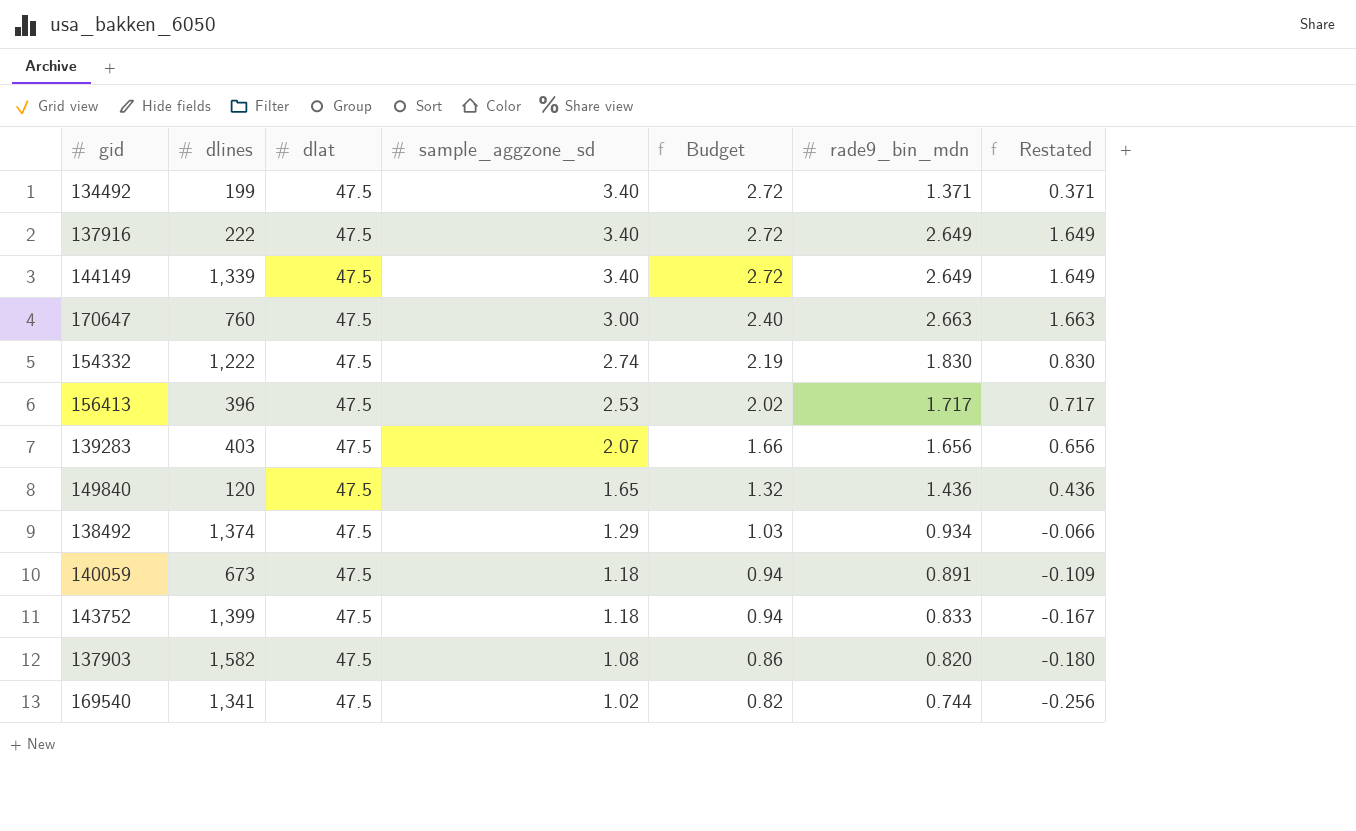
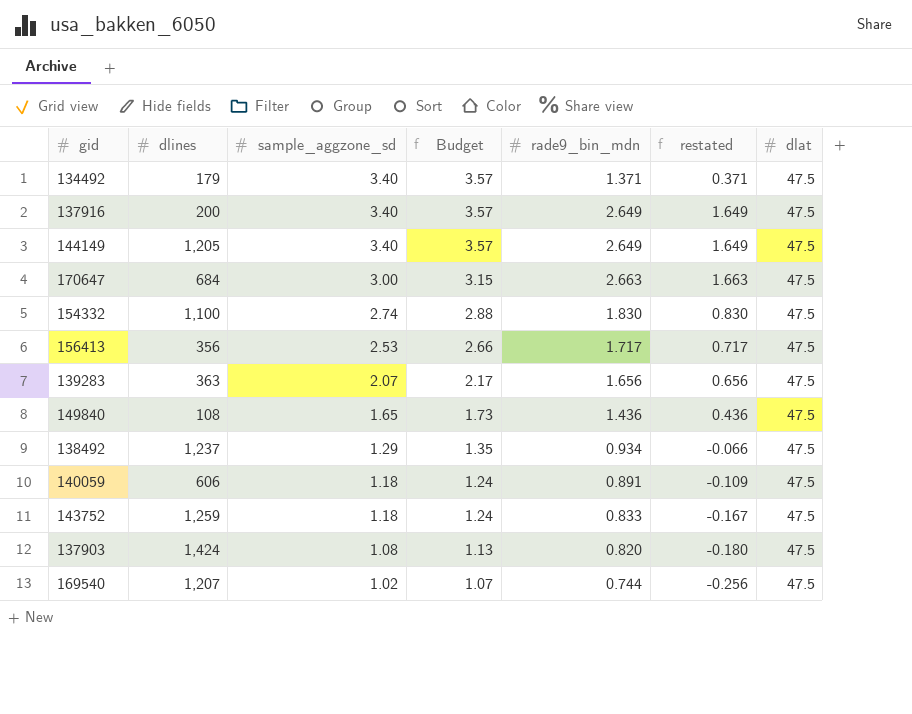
column Budget | formula: [sample_aggzone_sd] * 0.8 -> [sample_aggzone_sd] * 1.05
column name: Restated -> restated
column dlat | position: 3 -> 7
134492 | dlines: 199 -> 179
137916 | dlines: 222 -> 200
144149 | dlines: 1,339 -> 1,205
170647 | dlines: 760 -> 684
154332 | dlines: 1,222 -> 1,100
156413 | dlines: 396 -> 356
139283 | dlines: 403 -> 363
149840 | dlines: 120 -> 108
138492 | dlines: 1,374 -> 1,237
140059 | dlines: 673 -> 606
143752 | dlines: 1,399 -> 1,259
137903 | dlines: 1,582 -> 1,424
169540 | dlines: 1,341 -> 1,207

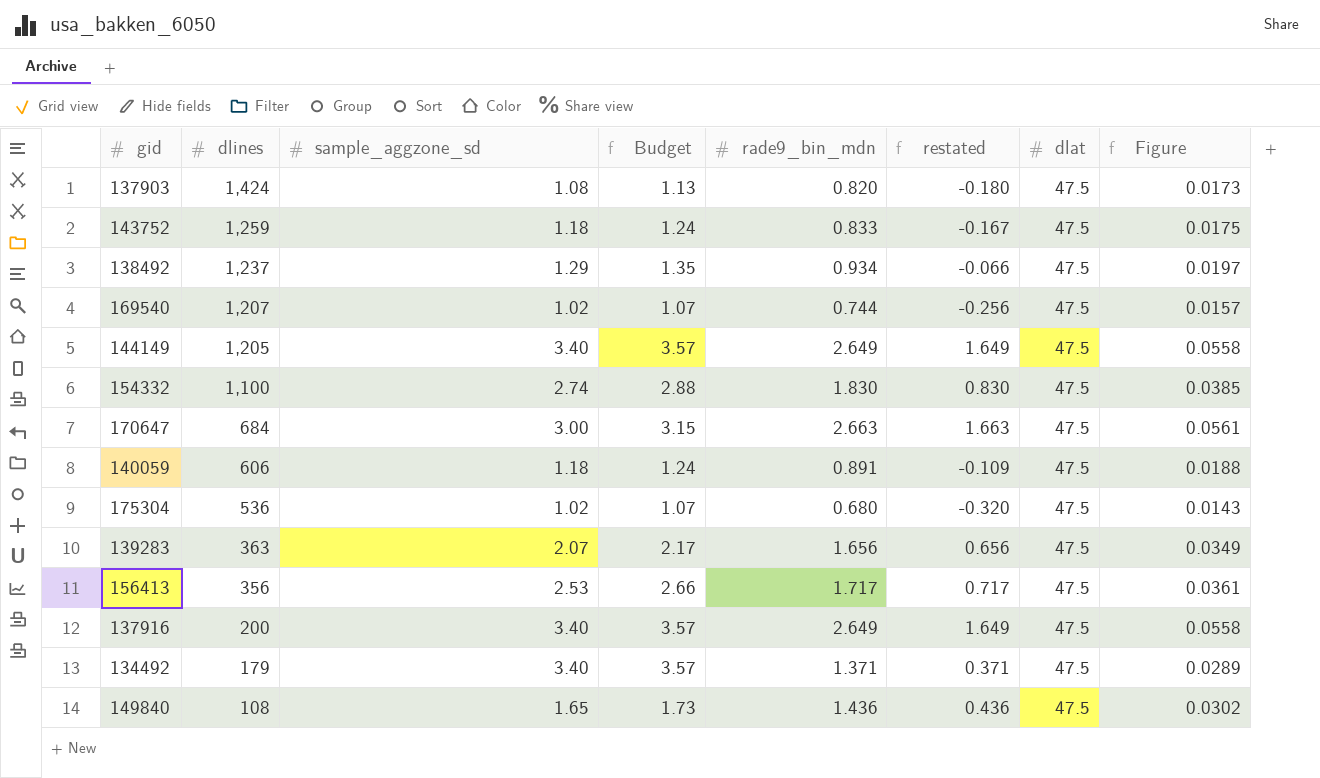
row order: sample_aggzone_sd descending -> dlines descending
column Figure | formula: none -> [rade9_bin_mdn] / [dlat]
row 175304: none -> 536 | 1.02 | 1.07 | 0.680 | -0.320 | 47.5 | 0.0143

